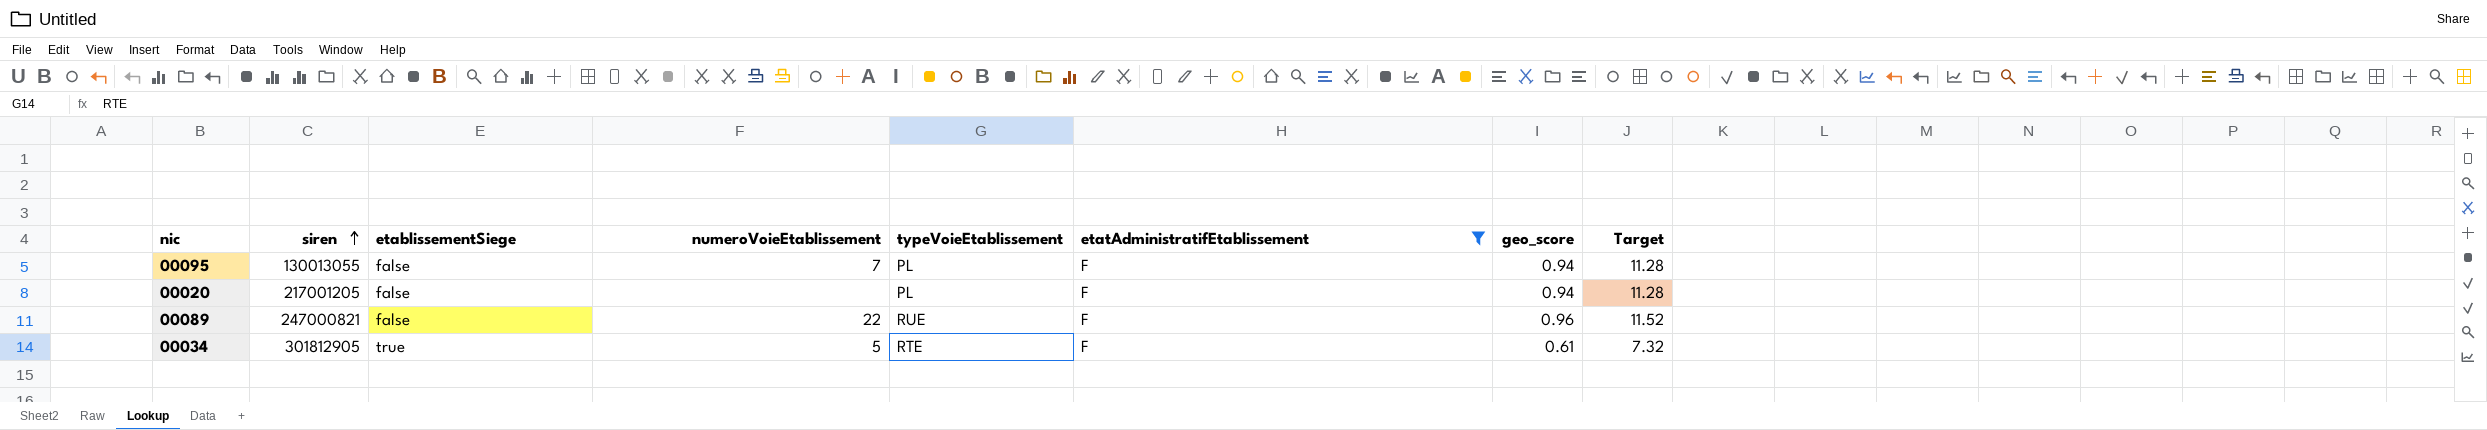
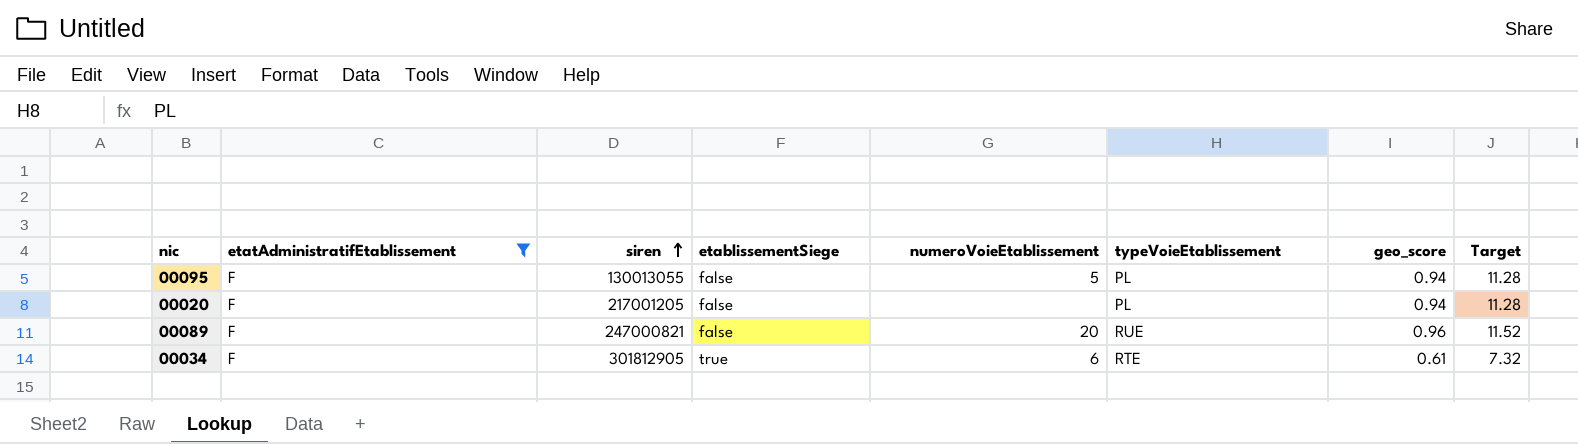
column etatAdministratifEtablissement | position: 6 -> 2
00095 | numeroVoieEtablissement: 7 -> 5
00089 | numeroVoieEtablissement: 22 -> 20
00034 | numeroVoieEtablissement: 5 -> 6

